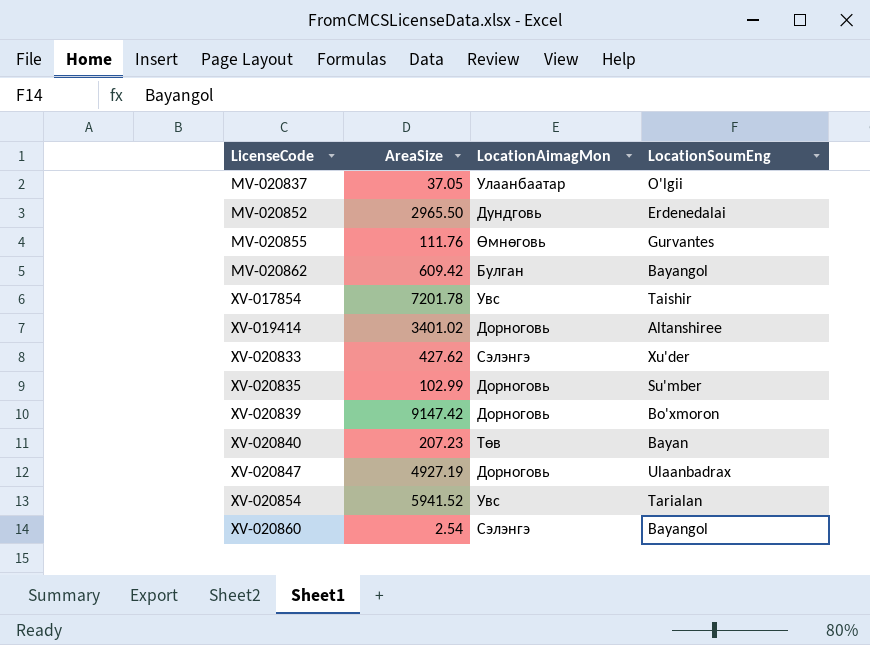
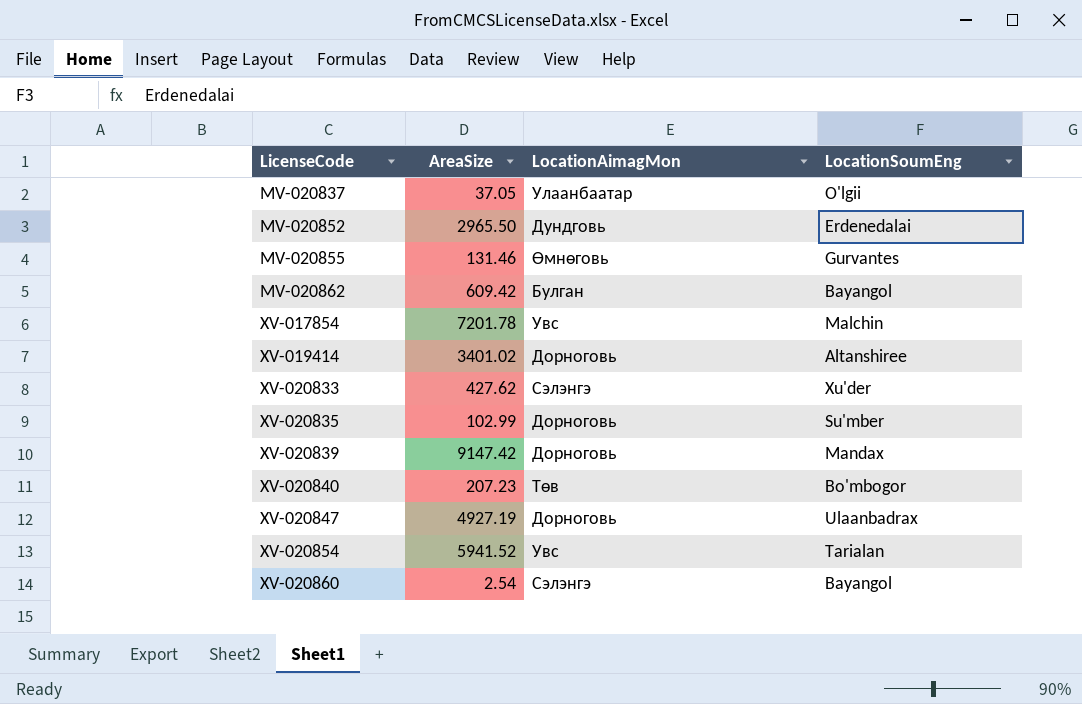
MV-020855 | AreaSize: 111.76 -> 131.46
XV-017854 | LocationSoumEng: Taishir -> Malchin
XV-020839 | LocationSoumEng: Bo'xmoron -> Mandax
XV-020840 | LocationSoumEng: Bayan -> Bo'mbogor

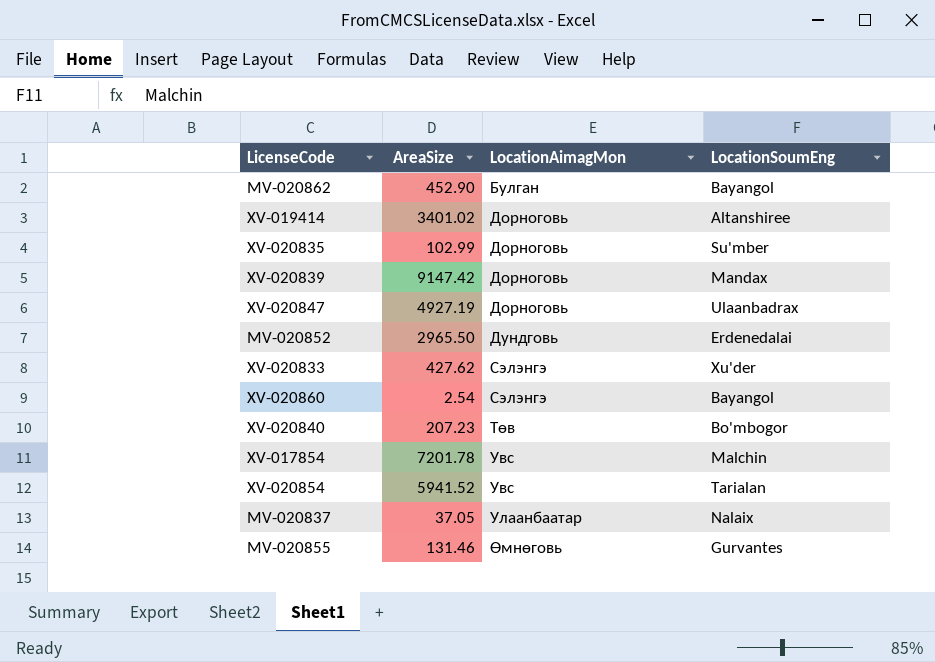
row order: LicenseCode ascending -> LocationAimagMon ascending
MV-020862 | AreaSize: 609.42 -> 452.90
MV-020837 | LocationSoumEng: O'lgii -> Nalaix

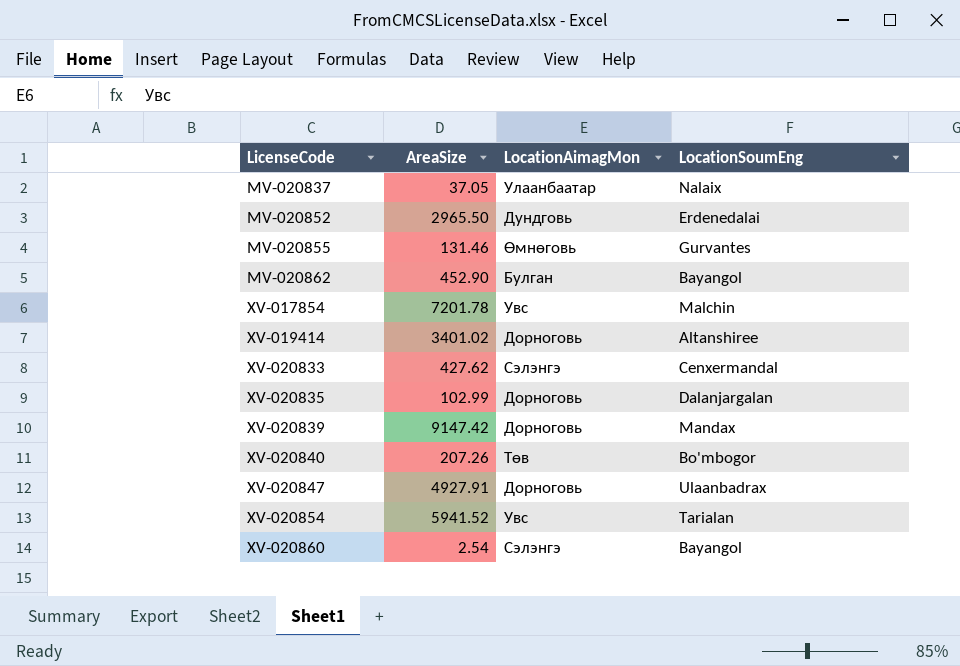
row order: LocationAimagMon ascending -> LicenseCode ascending
XV-020833 | LocationSoumEng: Xu'der -> Cenxermandal
XV-020835 | LocationSoumEng: Su'mber -> Dalanjargalan
XV-020840 | AreaSize: 207.23 -> 207.26
XV-020847 | AreaSize: 4927.19 -> 4927.91

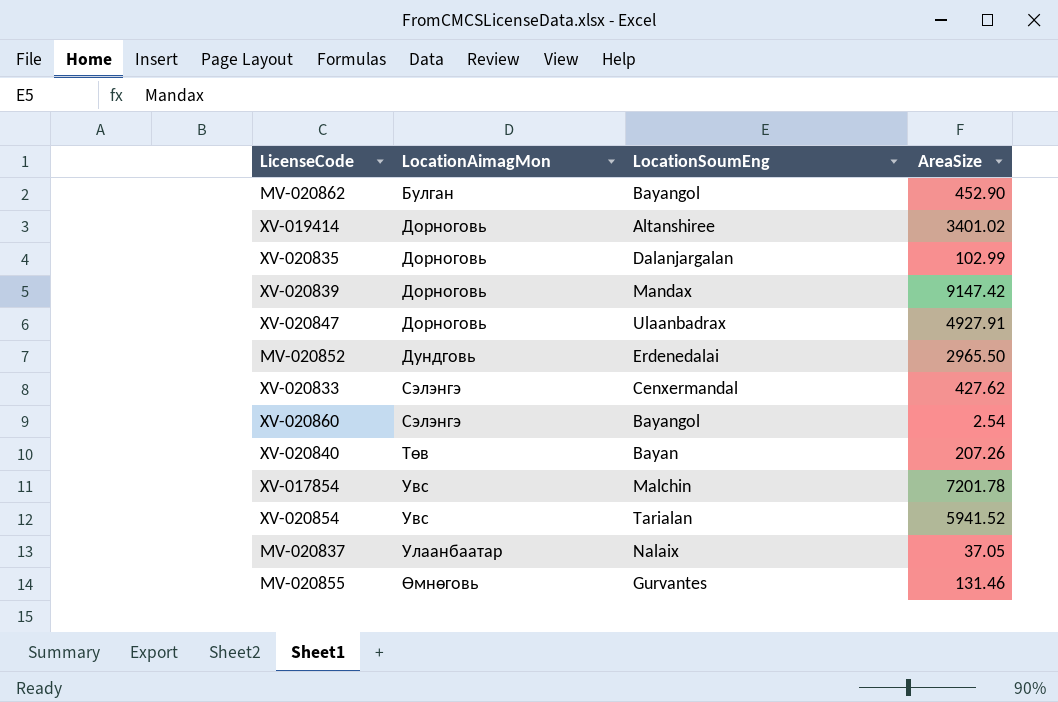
row order: LicenseCode ascending -> LocationAimagMon ascending
column AreaSize | position: 2 -> 4
XV-020840 | LocationSoumEng: Bo'mbogor -> Bayan

